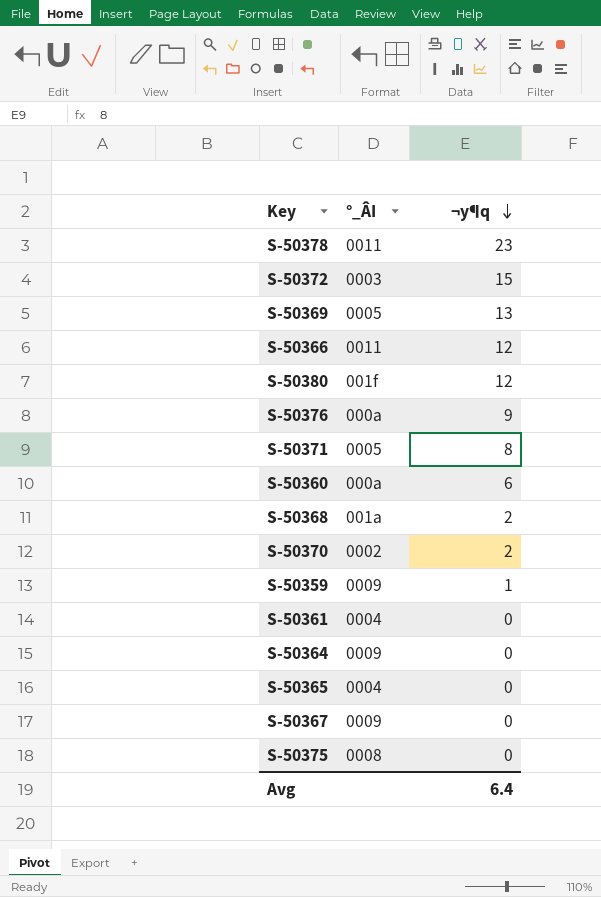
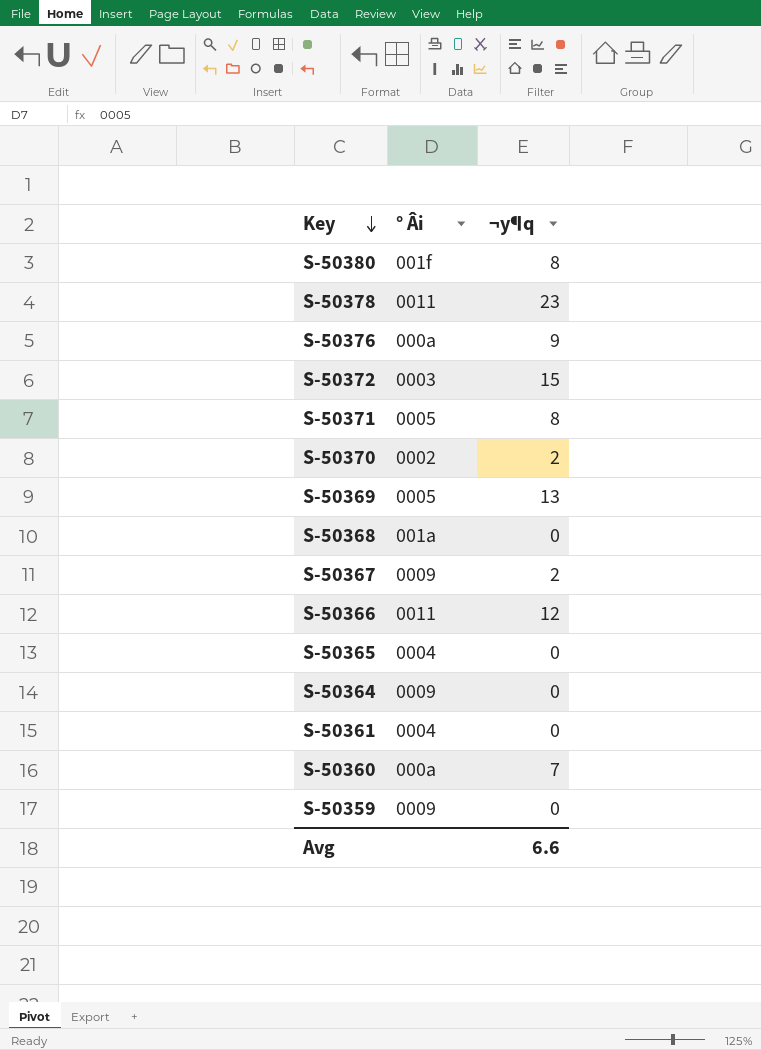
row order: ¬y¶q descending -> Key descending
column name: °_ÂI -> ° Âi
row S-50375: 0008 | 0 -> none
S-50380 | ¬y¶q: 12 -> 8
S-50368 | ¬y¶q: 2 -> 0
S-50367 | ¬y¶q: 0 -> 2
S-50360 | ¬y¶q: 6 -> 7
S-50359 | ¬y¶q: 1 -> 0
Avg | ¬y¶q: 6.4 -> 6.6

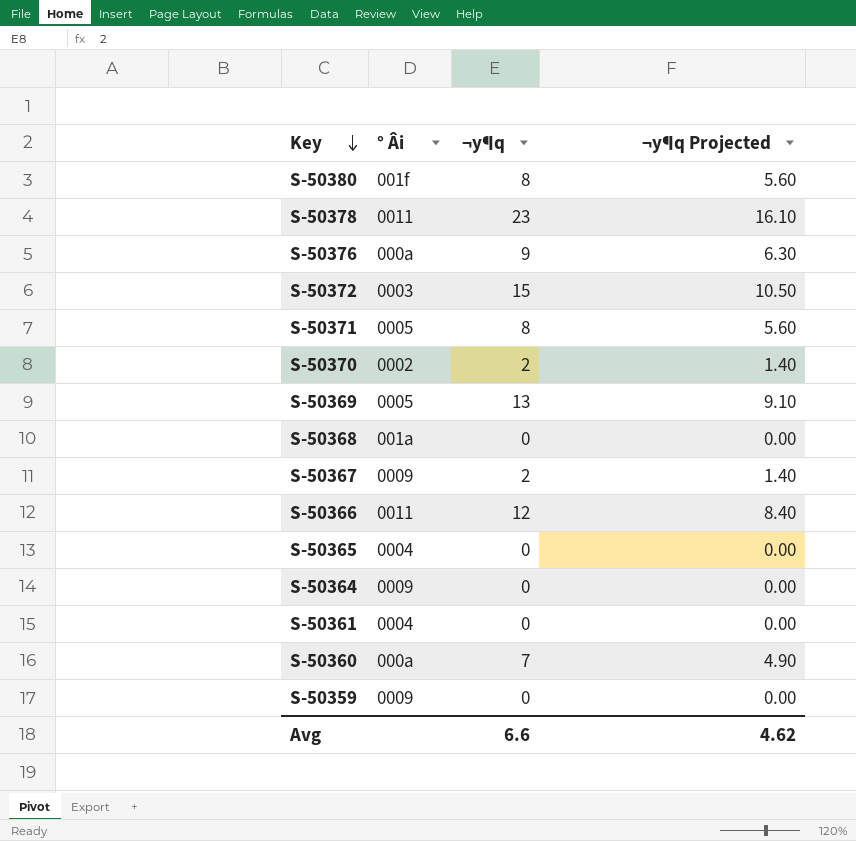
column ¬y¶q Projected | formula: none -> [¬y¶q] * 0.7

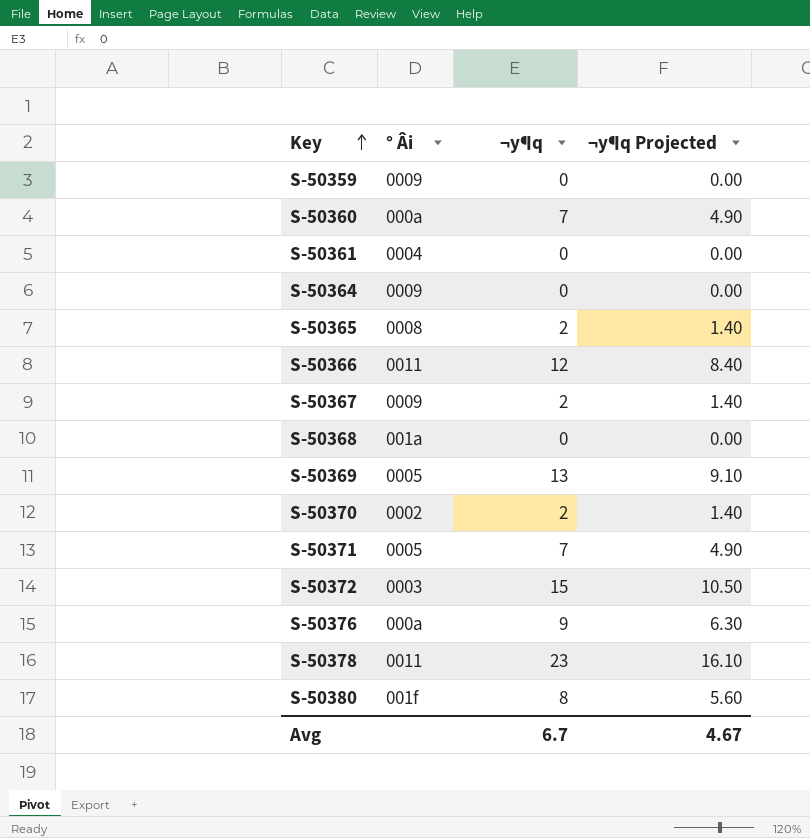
row order: Key descending -> Key ascending
S-50365 | ° Âi: 0004 -> 0008
S-50365 | ¬y¶q: 0 -> 2
S-50365 | ¬y¶q Projected: 0.00 -> 1.40
S-50371 | ¬y¶q: 8 -> 7
S-50371 | ¬y¶q Projected: 5.60 -> 4.90
Avg | ¬y¶q: 6.6 -> 6.7
Avg | ¬y¶q Projected: 4.62 -> 4.67

